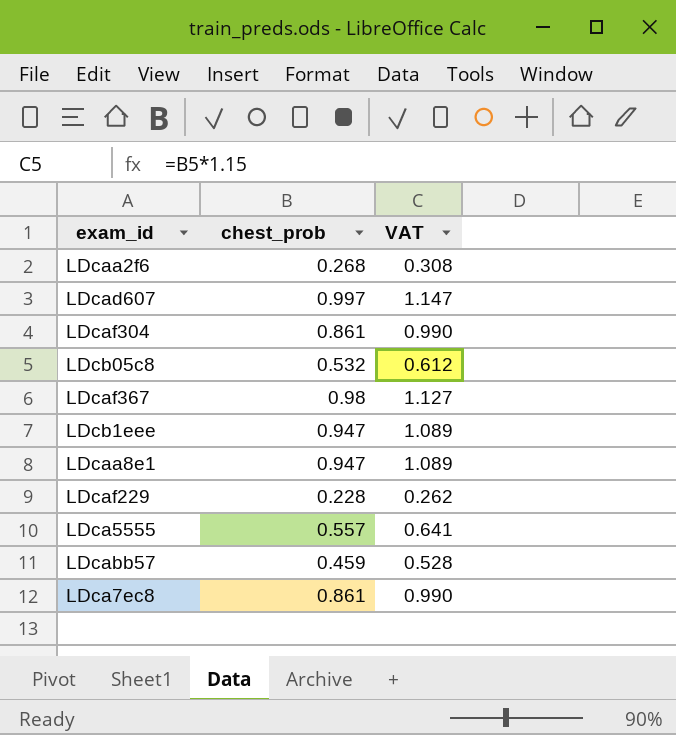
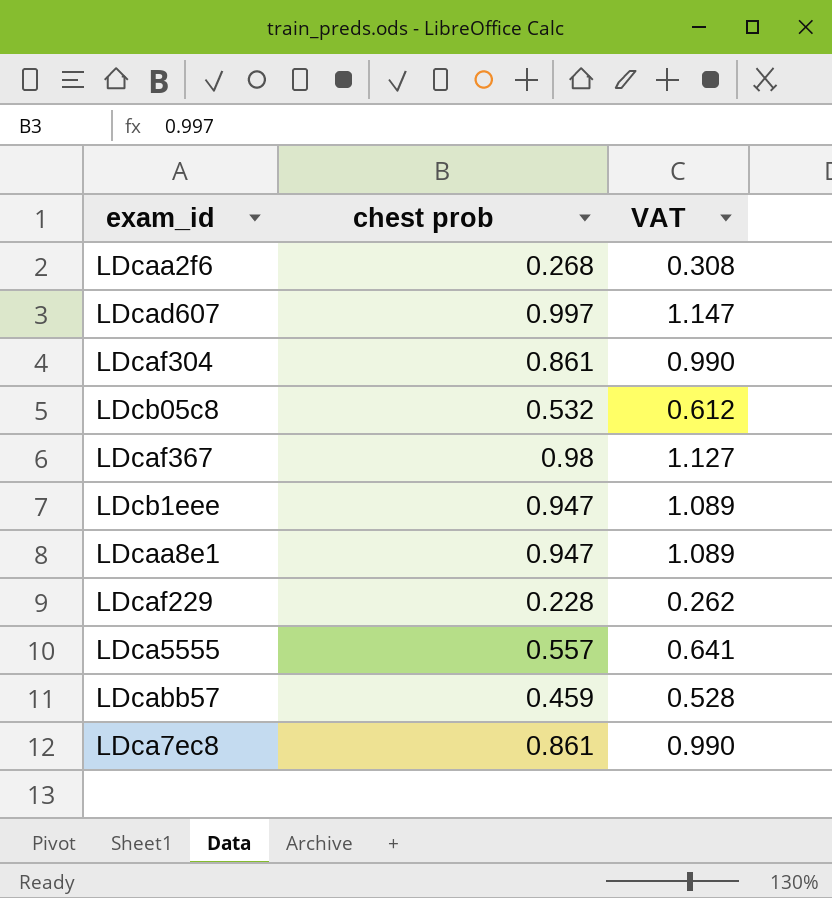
column name: chest_prob -> chest prob

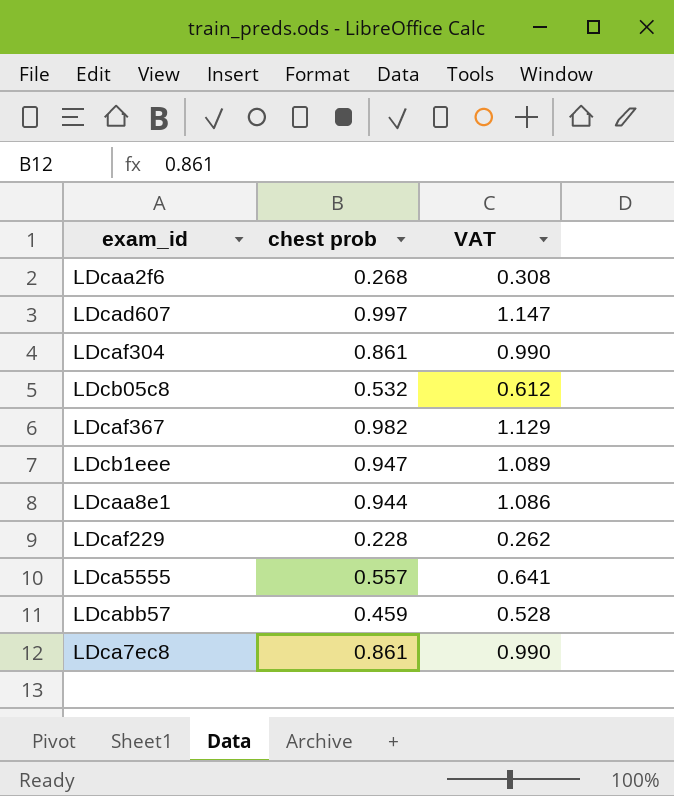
LDcaf367 | chest prob: 0.98 -> 0.982
LDcaf367 | VAT: 1.127 -> 1.129
LDcaa8e1 | chest prob: 0.947 -> 0.944
LDcaa8e1 | VAT: 1.089 -> 1.086

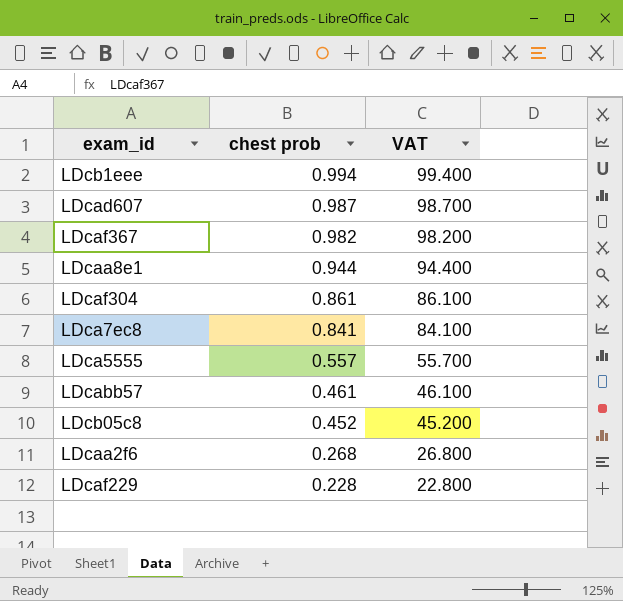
row order: none -> chest prob descending
column VAT | formula: [chest prob] * 1.15 -> [chest prob] * 100
LDcb1eee | chest prob: 0.947 -> 0.994
LDcad607 | chest prob: 0.997 -> 0.987
LDca7ec8 | chest prob: 0.861 -> 0.841
LDcabb57 | chest prob: 0.459 -> 0.461
LDcb05c8 | chest prob: 0.532 -> 0.452

